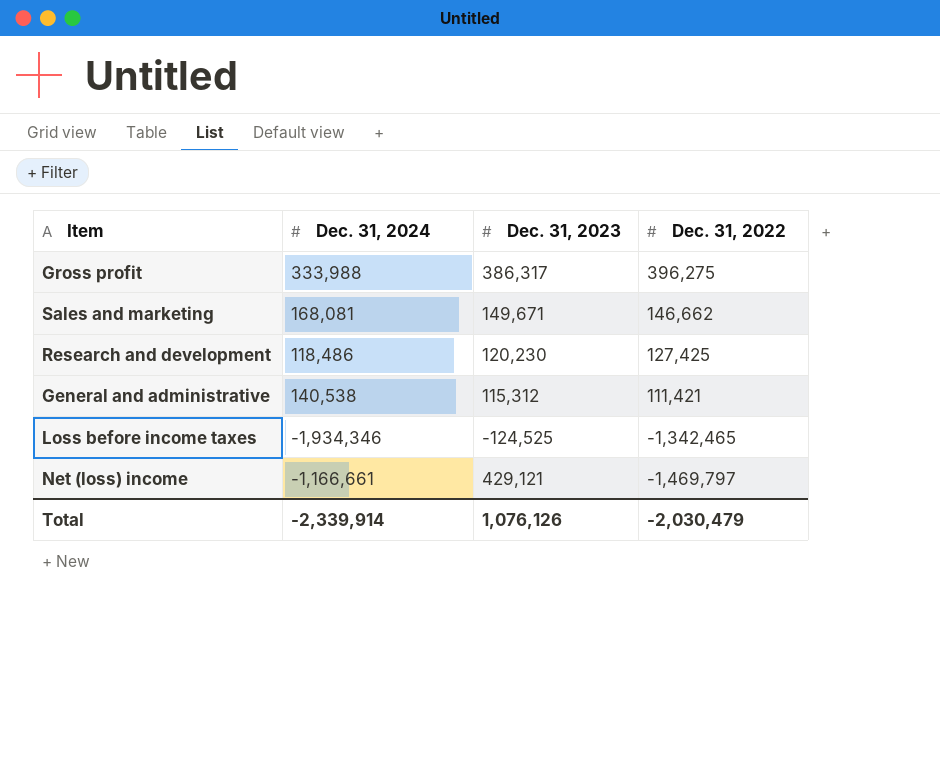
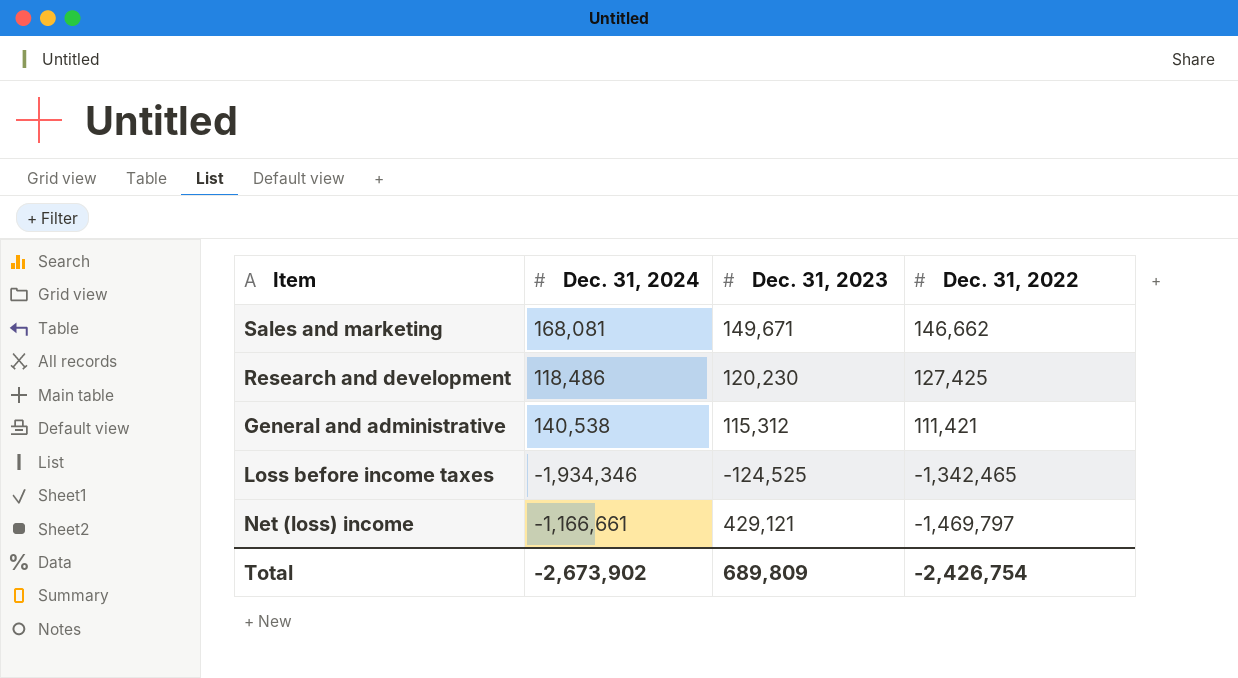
row Gross profit: 333,988 | 386,317 | 396,275 -> none
Total | Dec. 31, 2024: -2,339,914 -> -2,673,902
Total | Dec. 31, 2023: 1,076,126 -> 689,809
Total | Dec. 31, 2022: -2,030,479 -> -2,426,754

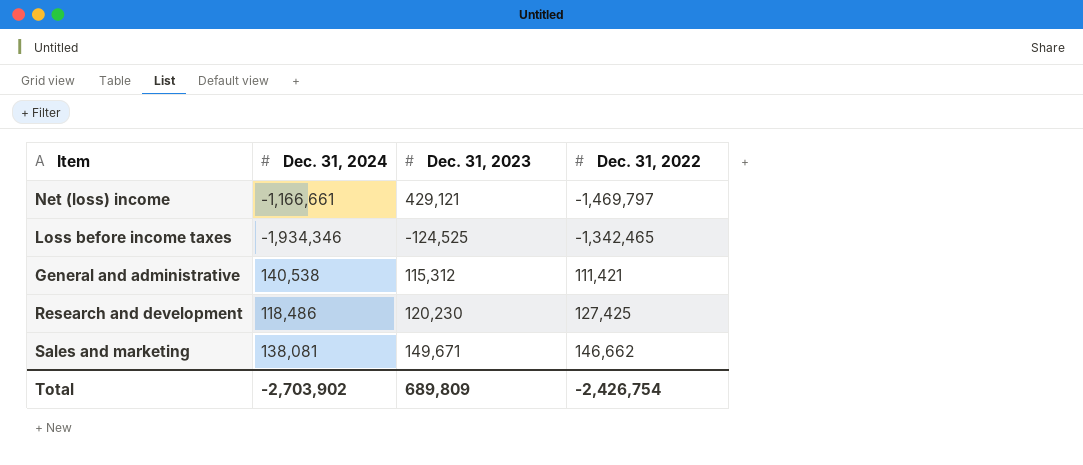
row order: Dec. 31, 2022 descending -> Dec. 31, 2022 ascending
Sales and marketing | Dec. 31, 2024: 168,081 -> 138,081
Total | Dec. 31, 2024: -2,673,902 -> -2,703,902

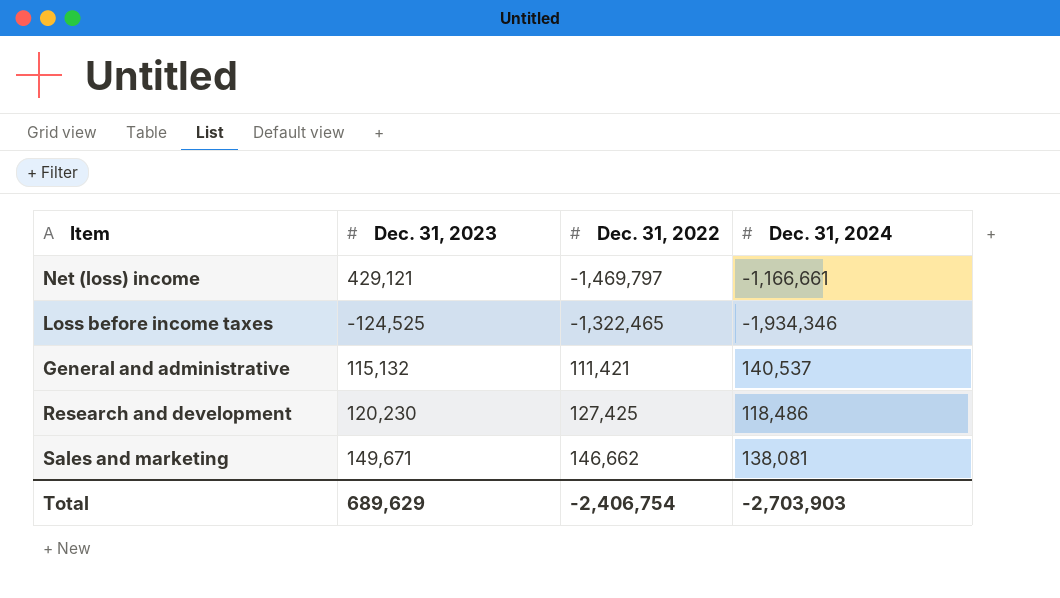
column Dec. 31, 2024 | position: 2 -> 4
Loss before income taxes | Dec. 31, 2022: -1,342,465 -> -1,322,465
General and administrative | Dec. 31, 2023: 115,312 -> 115,132
General and administrative | Dec. 31, 2024: 140,538 -> 140,537
Total | Dec. 31, 2023: 689,809 -> 689,629
Total | Dec. 31, 2022: -2,426,754 -> -2,406,754
Total | Dec. 31, 2024: -2,703,902 -> -2,703,903

